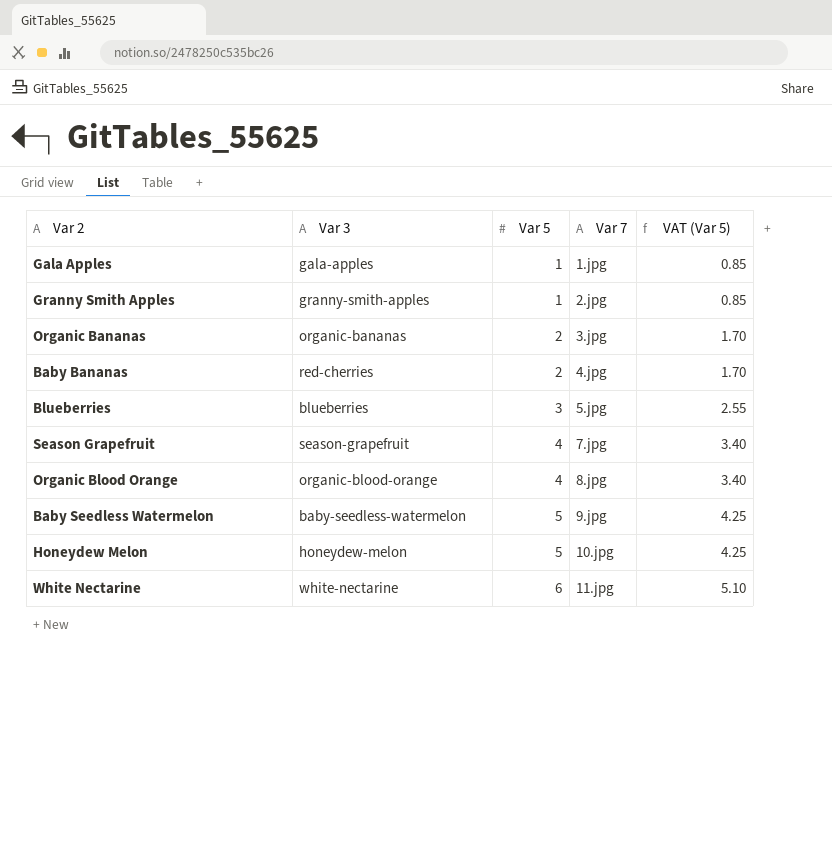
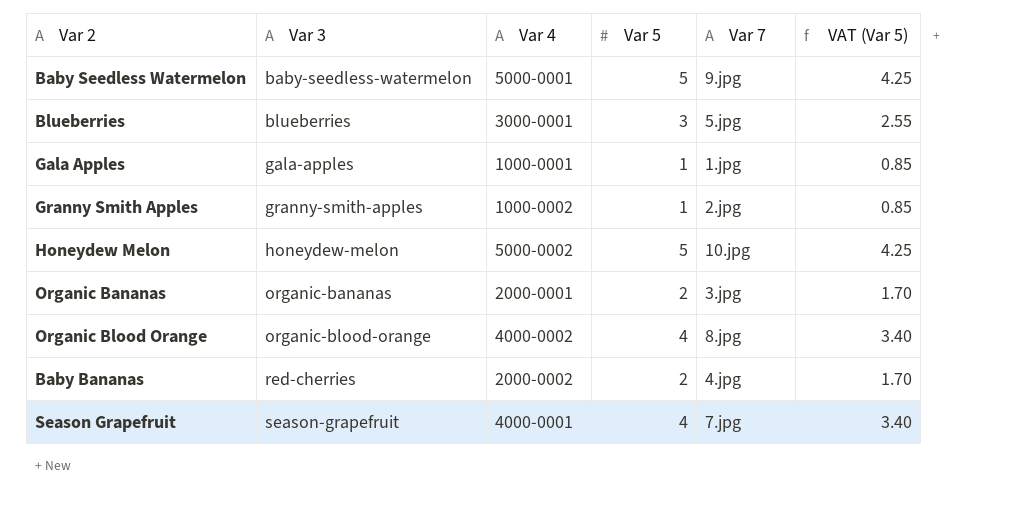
row order: Var 5 ascending -> Var 3 ascending
column Var 4 | position: none -> 3
row White Nectarine: white-nectarine | 6 | 11.jpg | 5.10 -> none

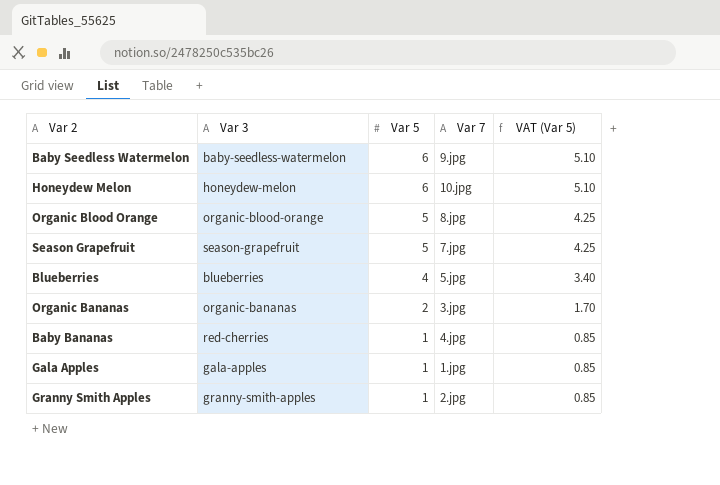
row order: Var 3 ascending -> Var 5 descending
column Var 4 | position: 3 -> none
Baby Seedless Watermelon | Var 5: 5 -> 6
Baby Seedless Watermelon | VAT (Var 5): 4.25 -> 5.10
Honeydew Melon | Var 5: 5 -> 6
Honeydew Melon | VAT (Var 5): 4.25 -> 5.10
Organic Blood Orange | Var 5: 4 -> 5
Organic Blood Orange | VAT (Var 5): 3.40 -> 4.25
Season Grapefruit | Var 5: 4 -> 5
Season Grapefruit | VAT (Var 5): 3.40 -> 4.25
Blueberries | Var 5: 3 -> 4
Blueberries | VAT (Var 5): 2.55 -> 3.40
Baby Bananas | Var 5: 2 -> 1
Baby Bananas | VAT (Var 5): 1.70 -> 0.85

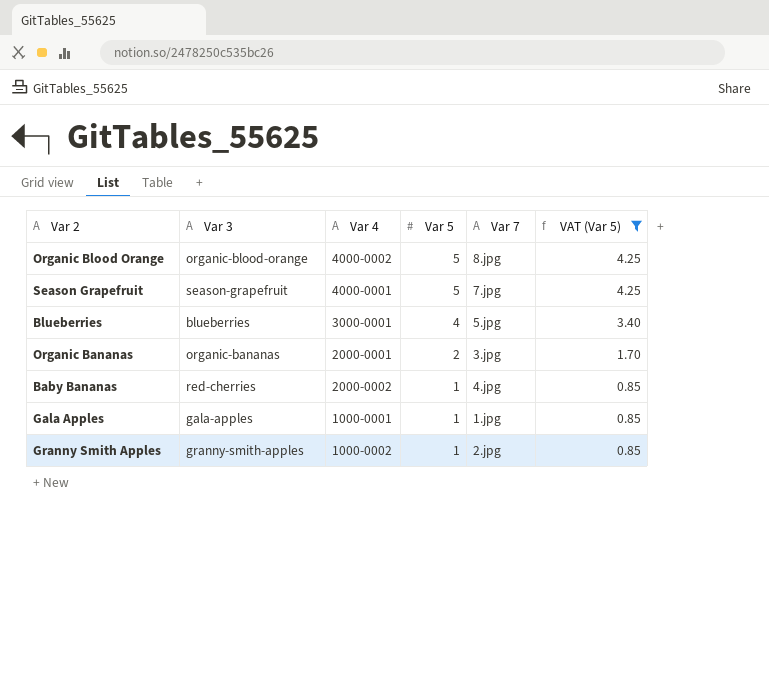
filter: none -> VAT (Var 5) != 5.10
column Var 4 | position: none -> 3

